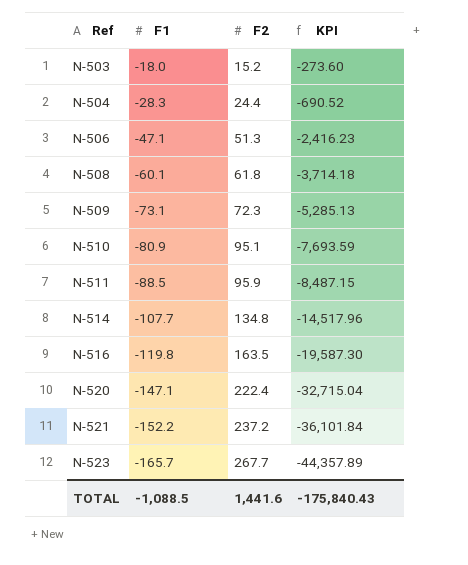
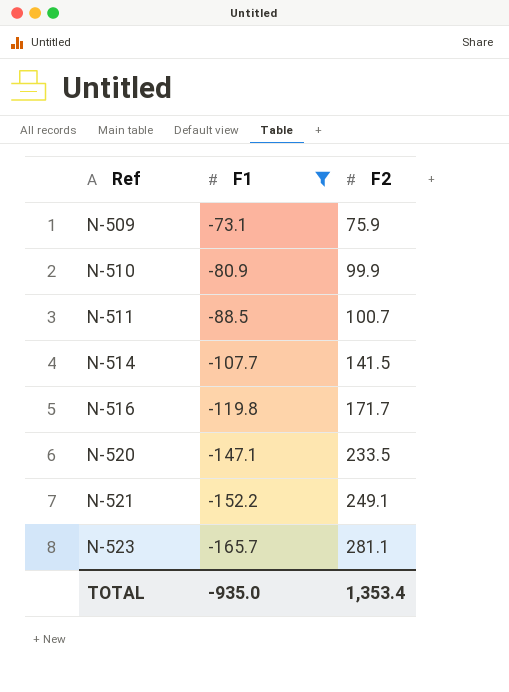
filter: none -> F1 <= -73.1
column KPI | formula: [F1] * [F2] -> none
N-509 | F2: 72.3 -> 75.9
N-510 | F2: 95.1 -> 99.9
N-511 | F2: 95.9 -> 100.7
N-514 | F2: 134.8 -> 141.5
N-516 | F2: 163.5 -> 171.7
N-520 | F2: 222.4 -> 233.5
N-521 | F2: 237.2 -> 249.1
N-523 | F2: 267.7 -> 281.1
TOTAL | F1: -1,088.5 -> -935.0
TOTAL | F2: 1,441.6 -> 1,353.4

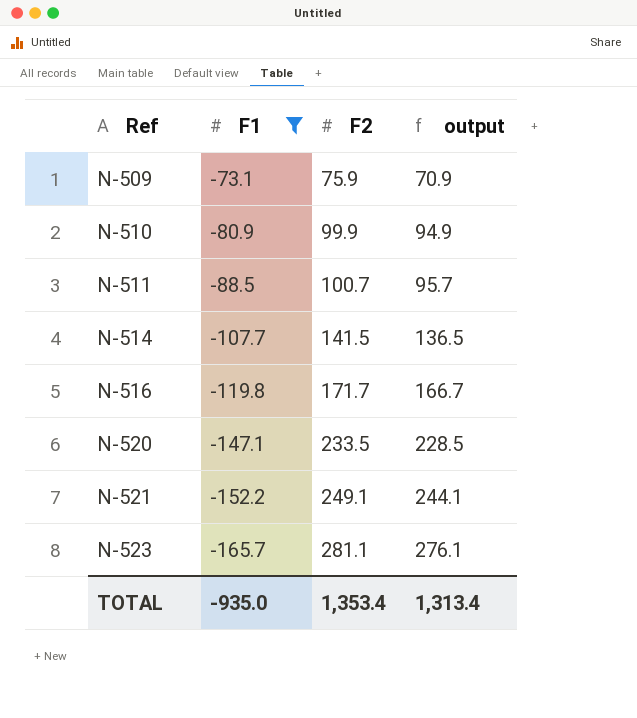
column output | formula: none -> [F2] - 5

